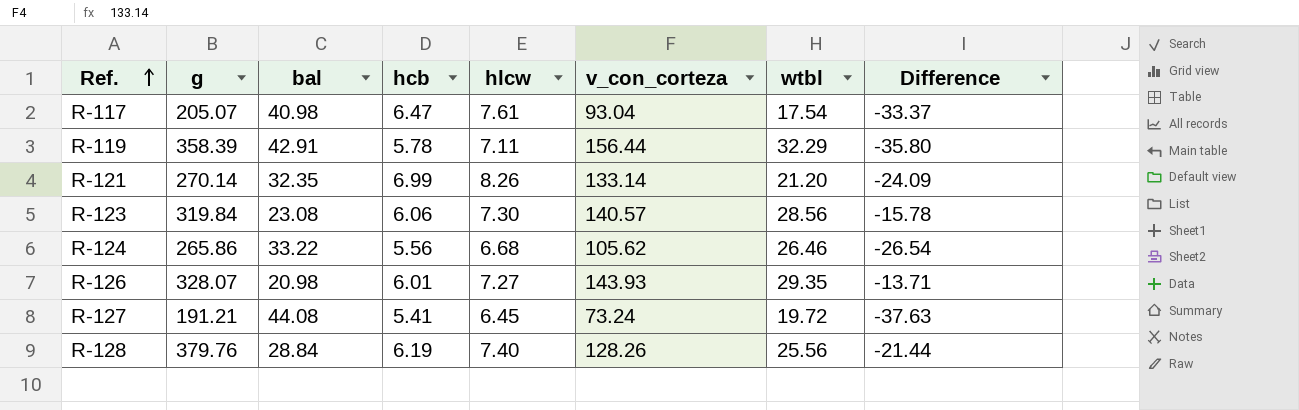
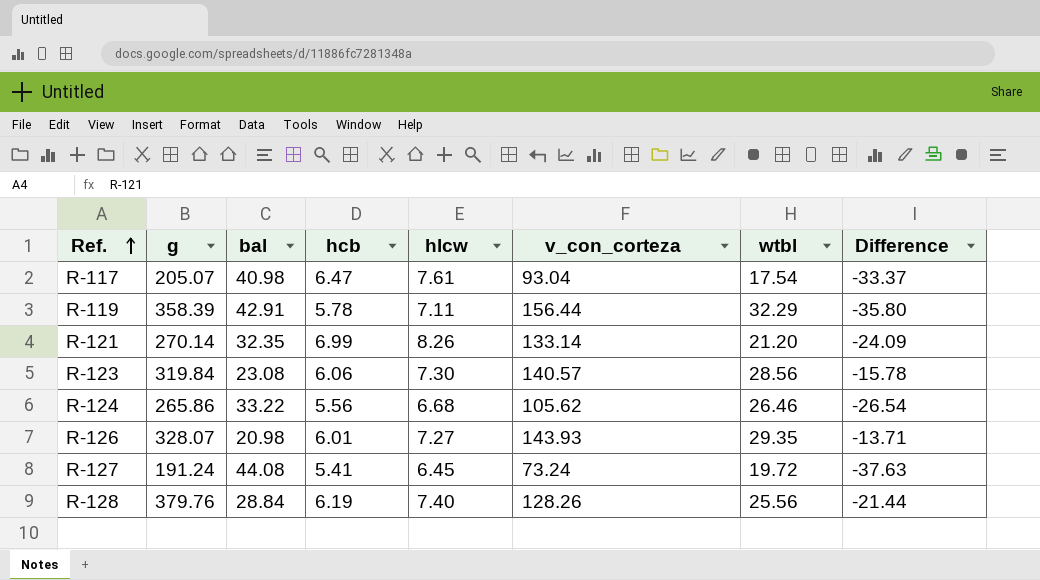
R-127 | g: 191.21 -> 191.24

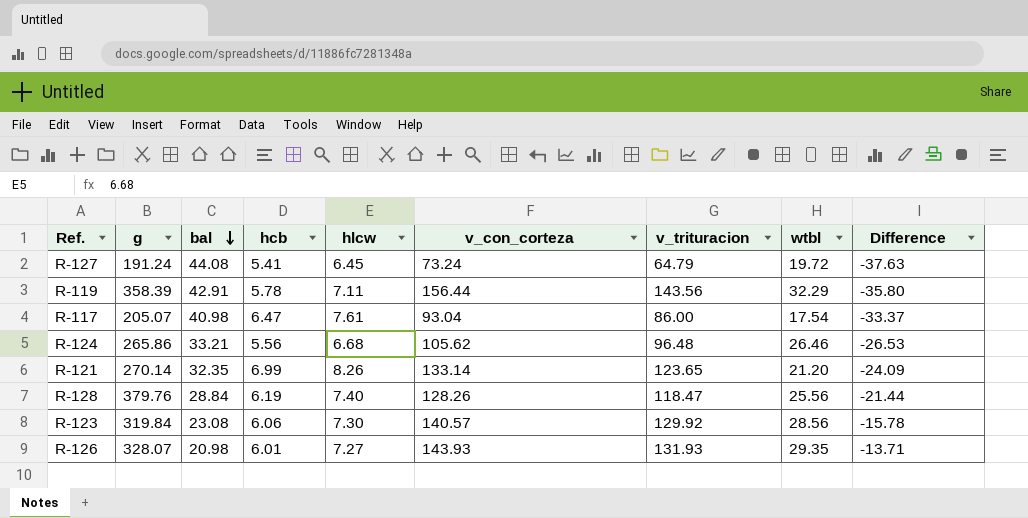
row order: Ref. ascending -> bal descending
column v_trituracion | position: none -> 7
R-124 | bal: 33.22 -> 33.21
R-124 | Difference: -26.54 -> -26.53

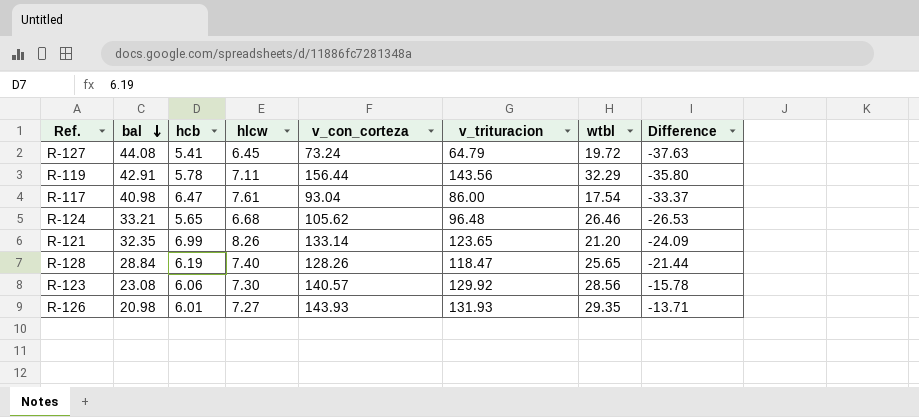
column g | position: 2 -> none
R-124 | hcb: 5.56 -> 5.65
R-128 | wtbl: 25.56 -> 25.65

